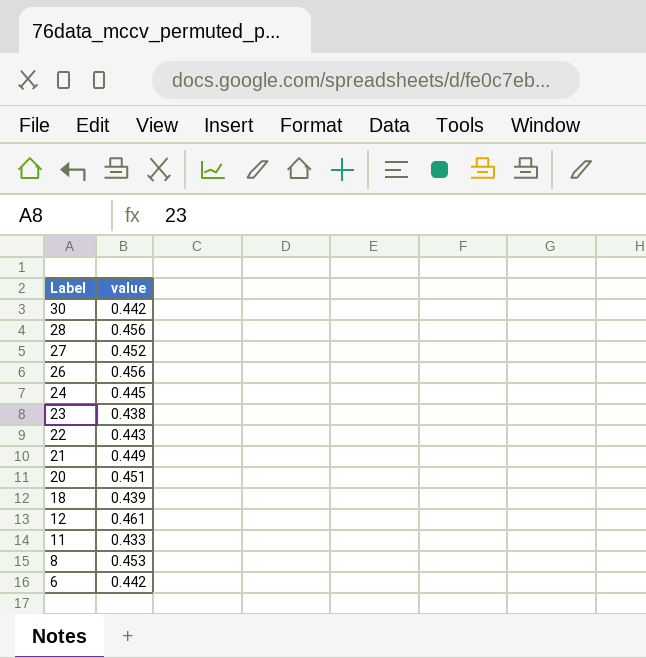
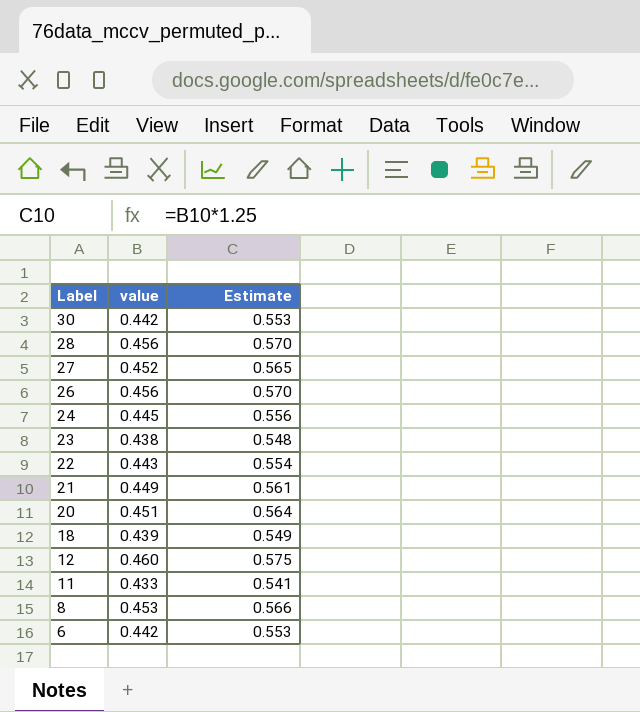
column Estimate | formula: none -> [value] * 1.25
12 | value: 0.461 -> 0.460

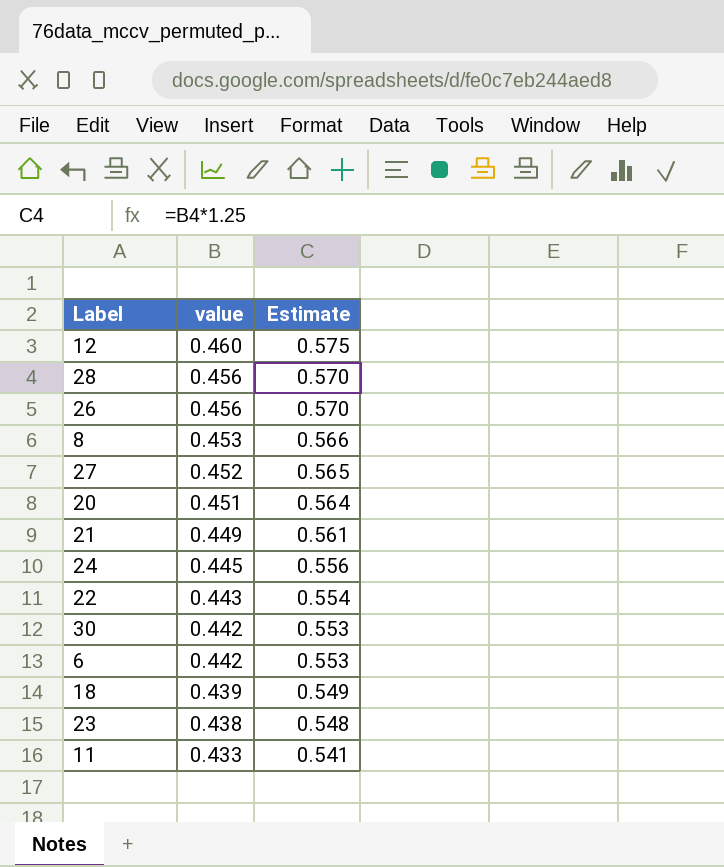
row order: Label descending -> value descending

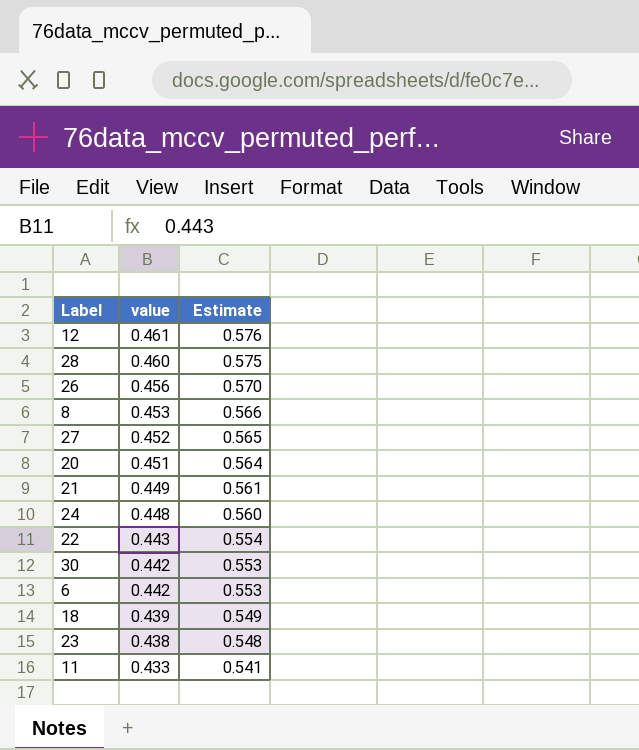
12 | value: 0.460 -> 0.461
12 | Estimate: 0.575 -> 0.576
28 | value: 0.456 -> 0.460
28 | Estimate: 0.570 -> 0.575
24 | value: 0.445 -> 0.448
24 | Estimate: 0.556 -> 0.560

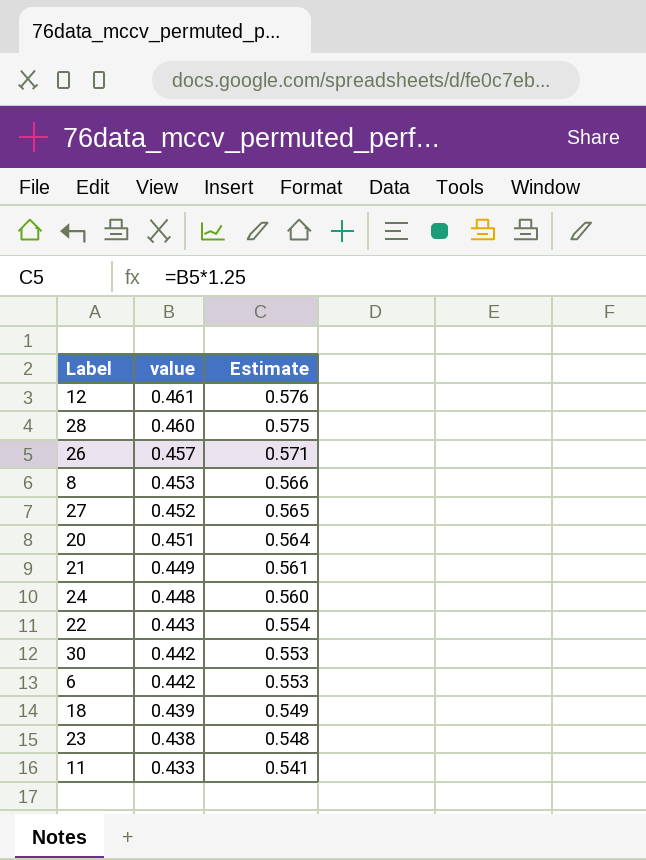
26 | value: 0.456 -> 0.457
26 | Estimate: 0.570 -> 0.571

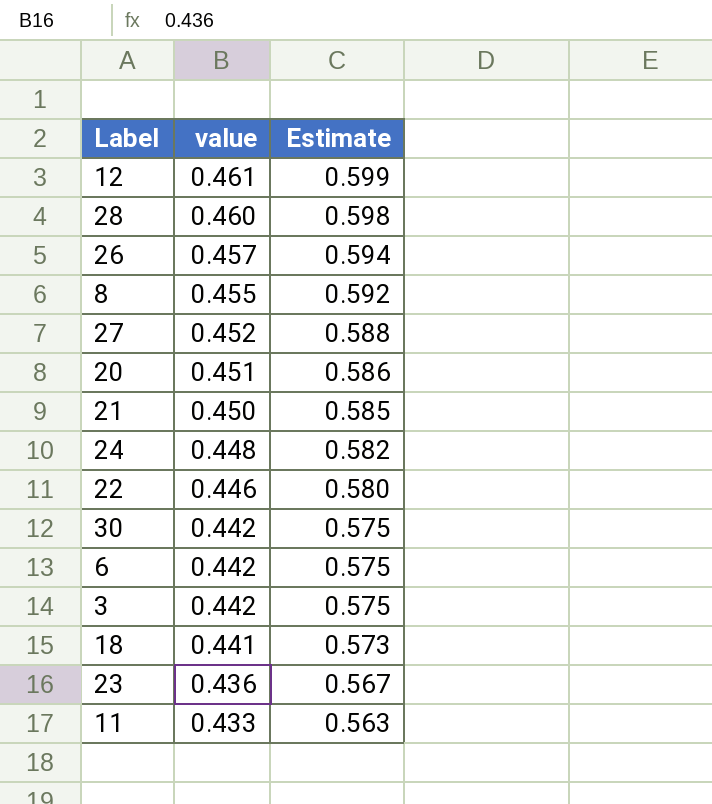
column Estimate | formula: [value] * 1.25 -> [value] * 1.3
8 | value: 0.453 -> 0.455
21 | value: 0.449 -> 0.450
22 | value: 0.443 -> 0.446
row 3: none -> 0.442 | 0.575
18 | value: 0.439 -> 0.441
23 | value: 0.438 -> 0.436

